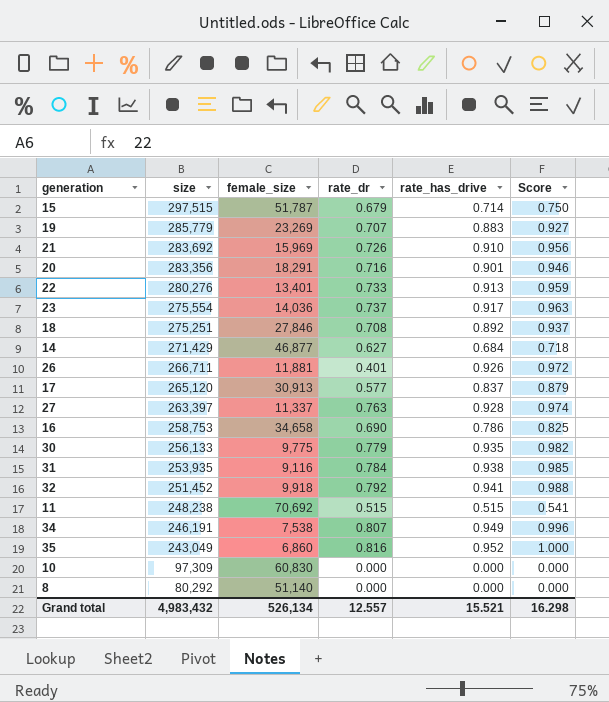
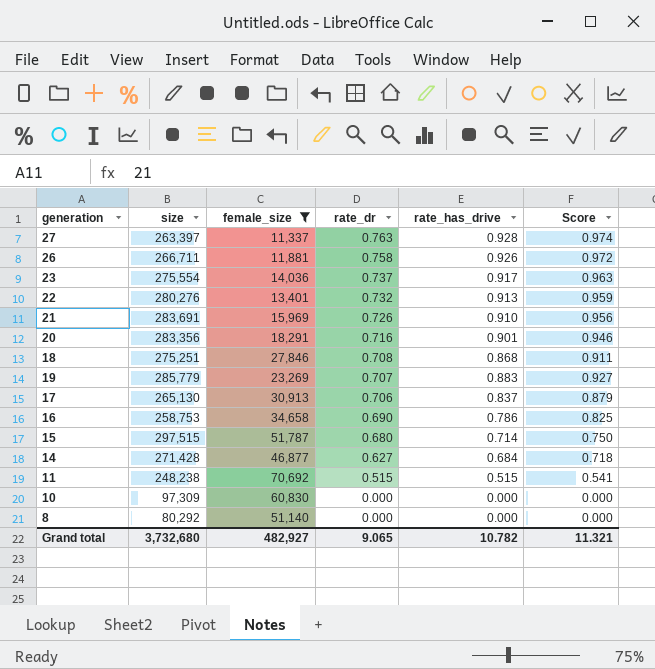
filter: none -> female_size >= 11,337
row order: size descending -> rate_dr descending
26 | rate_dr: 0.401 -> 0.758
22 | rate_dr: 0.733 -> 0.732
21 | size: 283,692 -> 283,691
18 | rate_has_drive: 0.892 -> 0.868
18 | Score: 0.937 -> 0.911
17 | size: 265,120 -> 265,130
17 | rate_dr: 0.577 -> 0.706
15 | rate_dr: 0.679 -> 0.680
14 | size: 271,429 -> 271,428
Grand total | size: 4,983,432 -> 3,732,680
Grand total | female_size: 526,134 -> 482,927
Grand total | rate_dr: 12.557 -> 9.065
Grand total | rate_has_drive: 15.521 -> 10.782
Grand total | Score: 16.298 -> 11.321

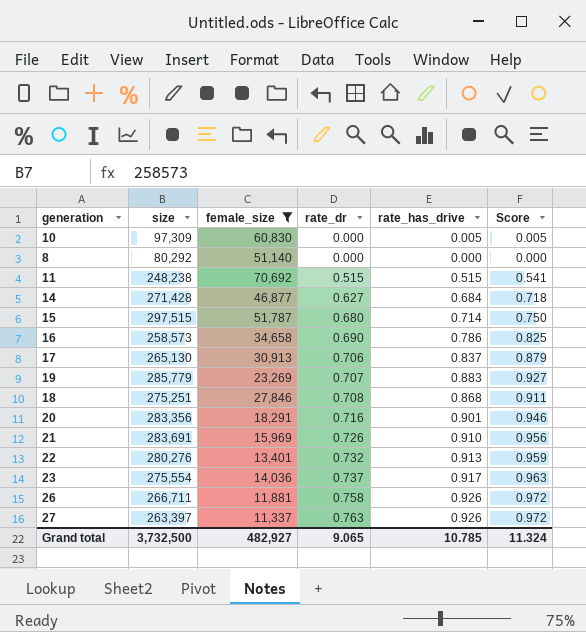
row order: rate_dr descending -> rate_dr ascending
10 | rate_has_drive: 0.000 -> 0.005
10 | Score: 0.000 -> 0.005
16 | size: 258,753 -> 258,573
27 | rate_has_drive: 0.928 -> 0.926
27 | Score: 0.974 -> 0.972
Grand total | size: 3,732,680 -> 3,732,500
Grand total | rate_has_drive: 10.782 -> 10.785
Grand total | Score: 11.321 -> 11.324

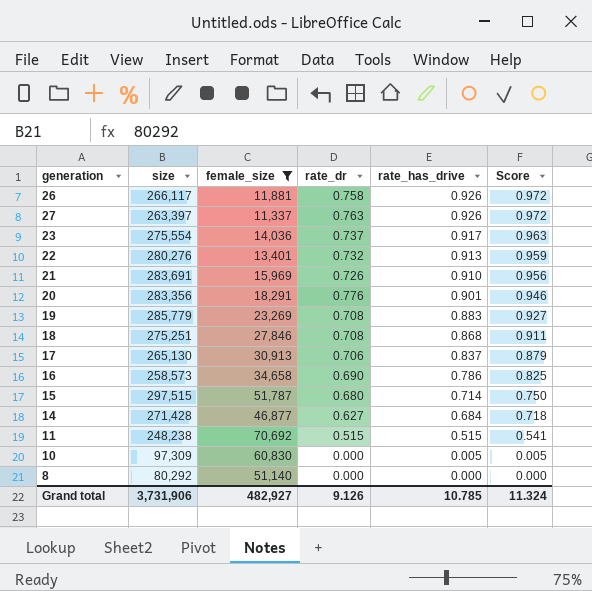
row order: rate_dr ascending -> rate_has_drive descending
26 | size: 266,711 -> 266,117
20 | rate_dr: 0.716 -> 0.776
19 | rate_dr: 0.707 -> 0.708
Grand total | size: 3,732,500 -> 3,731,906
Grand total | rate_dr: 9.065 -> 9.126

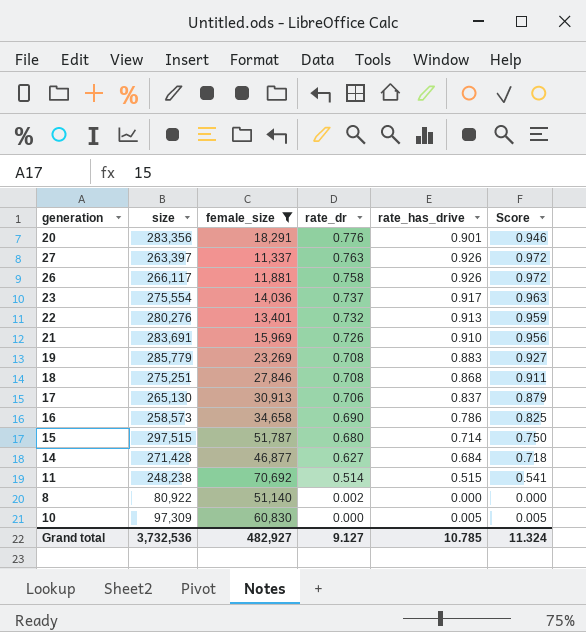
row order: rate_has_drive descending -> rate_dr descending
11 | rate_dr: 0.515 -> 0.514
8 | size: 80,292 -> 80,922
8 | rate_dr: 0.000 -> 0.002
Grand total | size: 3,731,906 -> 3,732,536
Grand total | rate_dr: 9.126 -> 9.127

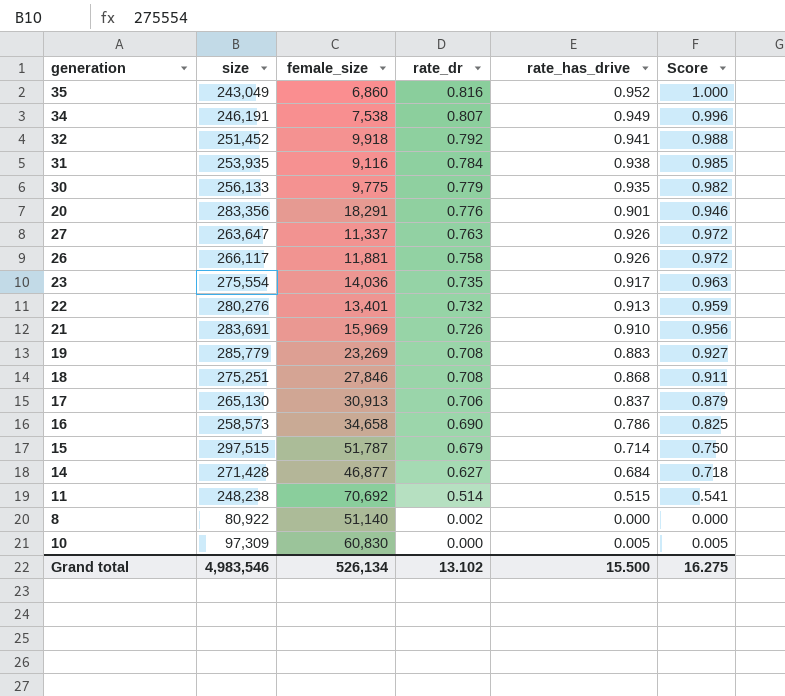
filter: female_size >= 11,337 -> none
27 | size: 263,397 -> 263,647
23 | rate_dr: 0.737 -> 0.735
15 | rate_dr: 0.680 -> 0.679
Grand total | size: 3,732,536 -> 4,983,546
Grand total | female_size: 482,927 -> 526,134
Grand total | rate_dr: 9.127 -> 13.102
Grand total | rate_has_drive: 10.785 -> 15.500
Grand total | Score: 11.324 -> 16.275

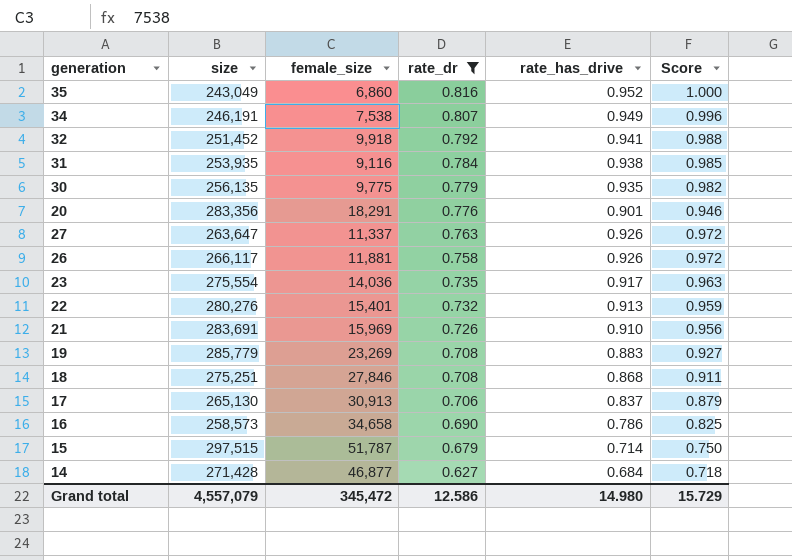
filter: none -> rate_dr >= 0.627
30 | size: 256,133 -> 256,135
22 | female_size: 13,401 -> 15,401
Grand total | size: 4,983,546 -> 4,557,079
Grand total | female_size: 526,134 -> 345,472
Grand total | rate_dr: 13.102 -> 12.586
Grand total | rate_has_drive: 15.500 -> 14.980
Grand total | Score: 16.275 -> 15.729

